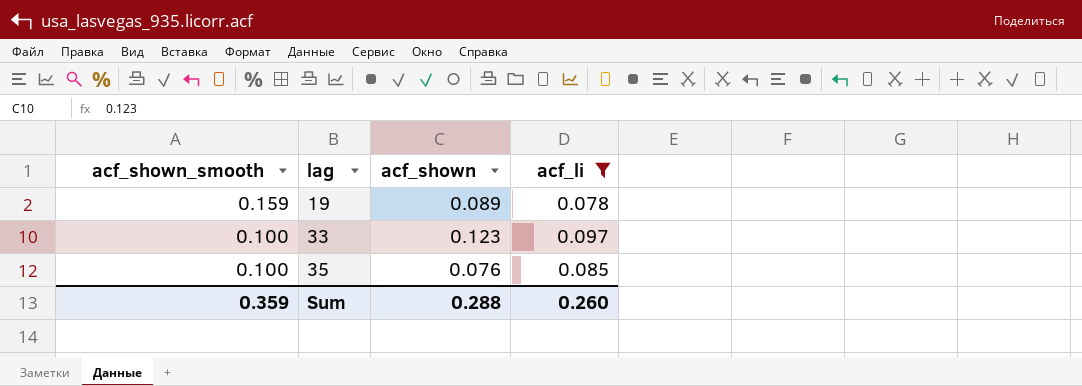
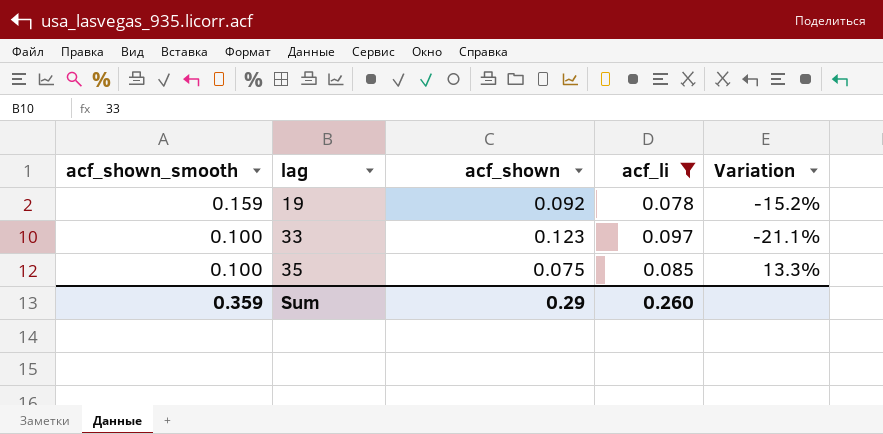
column Variation | formula: none -> ([acf_li] - [acf_shown]) / [acf_shown]
19 | acf_shown: 0.089 -> 0.092
35 | acf_shown: 0.076 -> 0.075
Sum | acf_shown: 0.288 -> 0.29

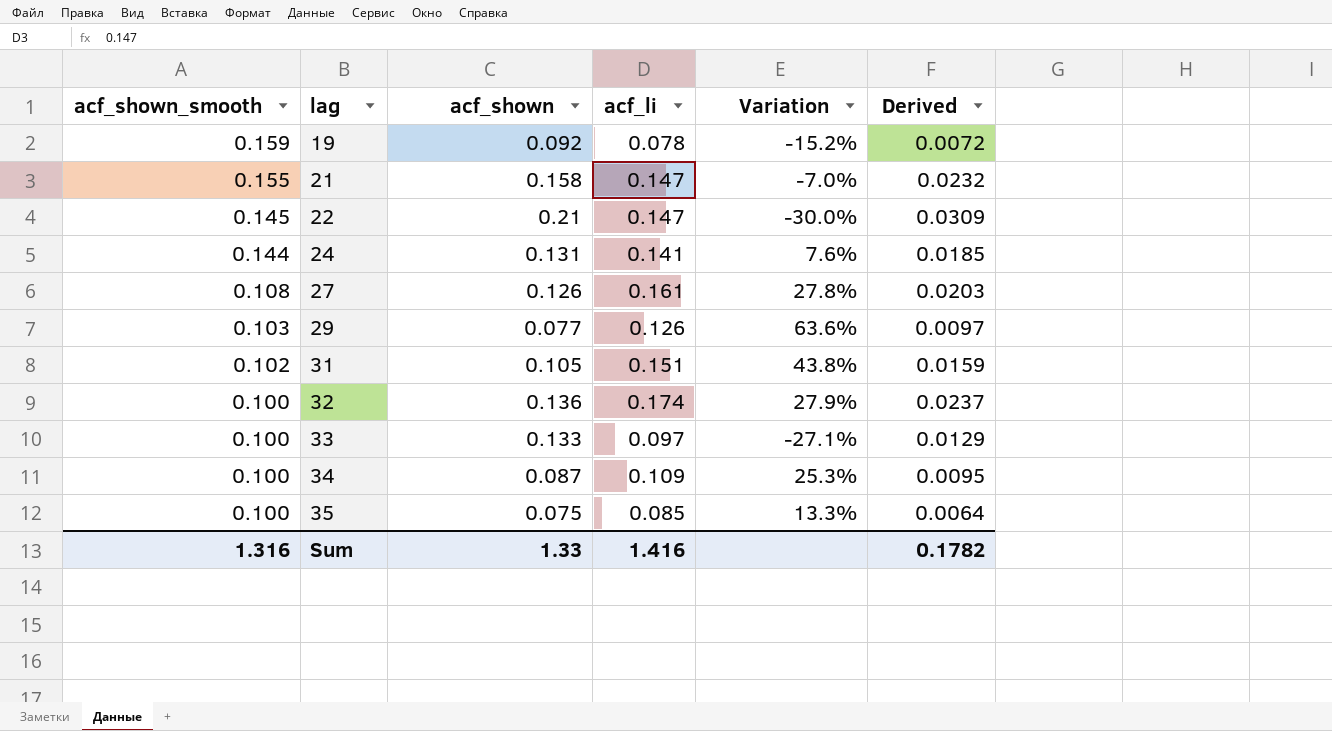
filter: acf_li <= 0.097 -> none
column Derived | formula: none -> [acf_shown] * [acf_li]
33 | acf_shown: 0.123 -> 0.133
33 | Variation: -21.1% -> -27.1%
Sum | acf_shown_smooth: 0.359 -> 1.316
Sum | acf_shown: 0.29 -> 1.33
Sum | acf_li: 0.260 -> 1.416

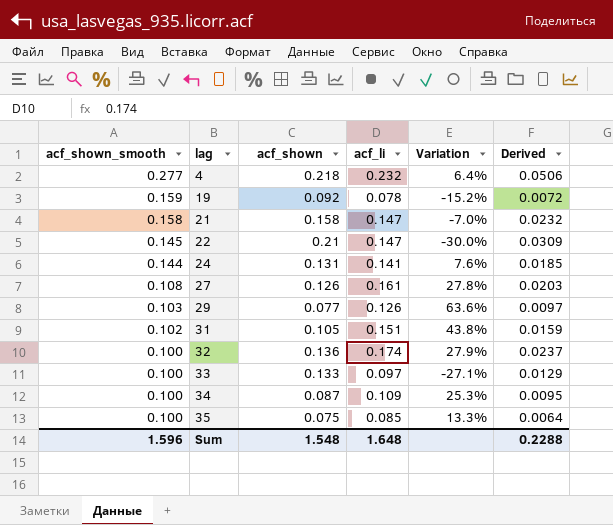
row 4: none -> 0.277 | 0.218 | 0.232 | 6.4% | 0.0506
21 | acf_shown_smooth: 0.155 -> 0.158
Sum | acf_shown_smooth: 1.316 -> 1.596
Sum | acf_shown: 1.33 -> 1.548
Sum | acf_li: 1.416 -> 1.648
Sum | Derived: 0.1782 -> 0.2288

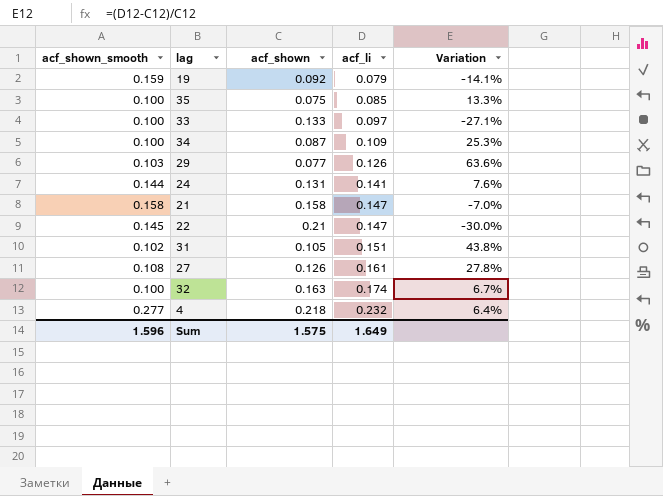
row order: acf_shown_smooth descending -> acf_li ascending
column Derived | formula: [acf_shown] * [acf_li] -> none
19 | acf_li: 0.078 -> 0.079
19 | Variation: -15.2% -> -14.1%
32 | acf_shown: 0.136 -> 0.163
32 | Variation: 27.9% -> 6.7%
Sum | acf_shown: 1.548 -> 1.575
Sum | acf_li: 1.648 -> 1.649

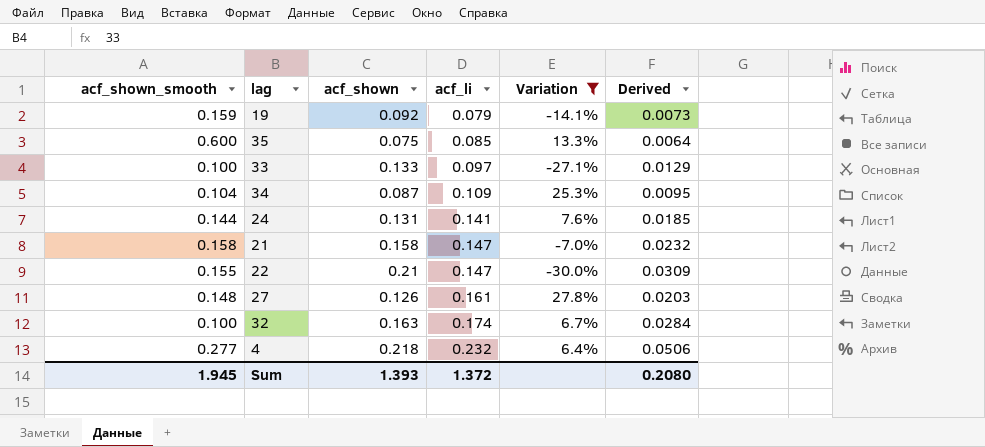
filter: none -> Variation <= 27.8%
column Derived | formula: none -> [acf_shown] * [acf_li]
35 | acf_shown_smooth: 0.100 -> 0.600
34 | acf_shown_smooth: 0.100 -> 0.104
22 | acf_shown_smooth: 0.145 -> 0.155
27 | acf_shown_smooth: 0.108 -> 0.148
Sum | acf_shown_smooth: 1.596 -> 1.945
Sum | acf_shown: 1.575 -> 1.393
Sum | acf_li: 1.649 -> 1.372

